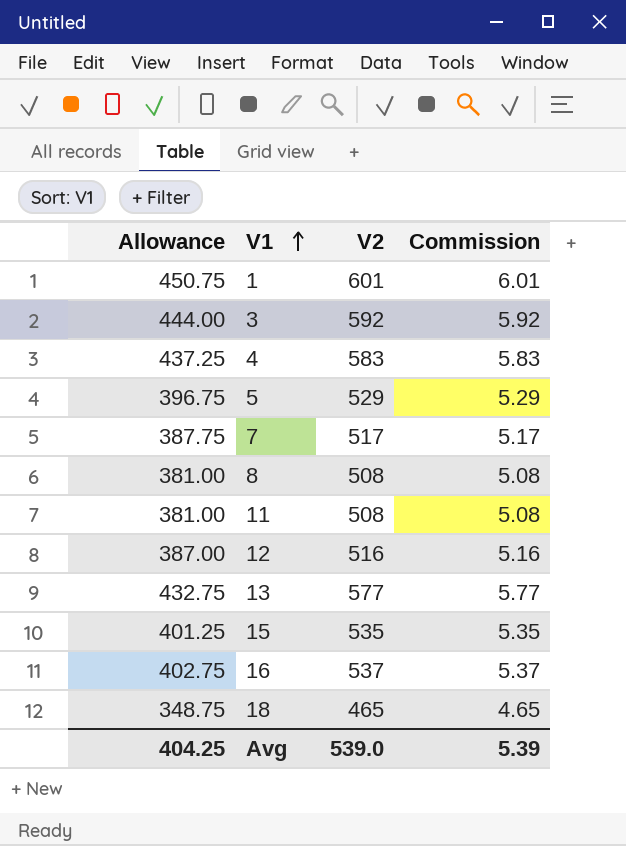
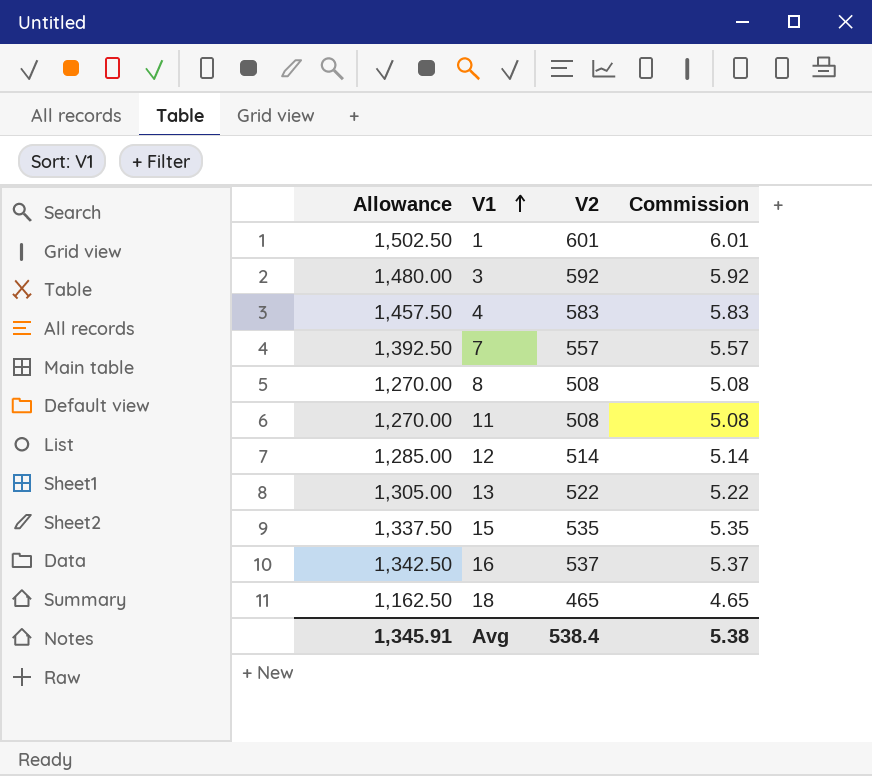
column Allowance | formula: [V2] * 0.75 -> [V2] * 2.5
row 5: 396.75 | 529 | 5.29 -> none
7 | V2: 517 -> 557
7 | Commission: 5.17 -> 5.57
12 | V2: 516 -> 514
12 | Commission: 5.16 -> 5.14
13 | V2: 577 -> 522
13 | Commission: 5.77 -> 5.22
Avg | Allowance: 404.25 -> 1,345.91
Avg | V2: 539.0 -> 538.4
Avg | Commission: 5.39 -> 5.38

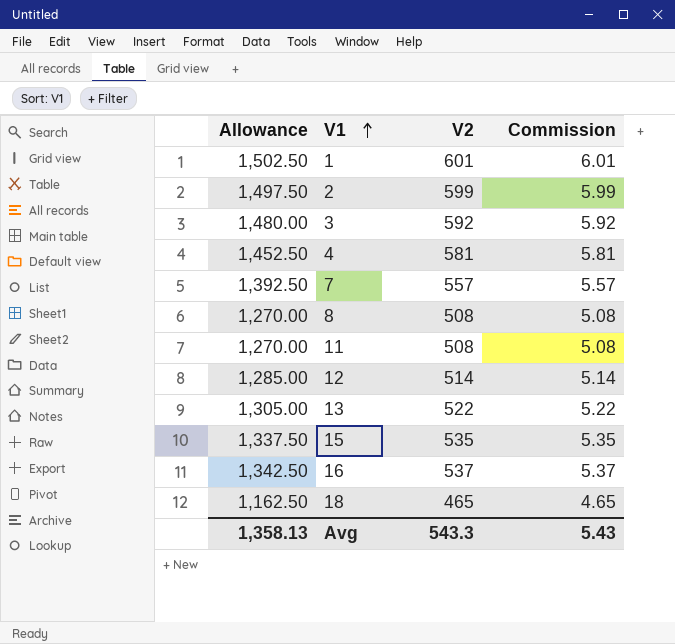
row 2: none -> 1,497.50 | 599 | 5.99
4 | Allowance: 1,457.50 -> 1,452.50
4 | V2: 583 -> 581
4 | Commission: 5.83 -> 5.81
Avg | Allowance: 1,345.91 -> 1,358.13
Avg | V2: 538.4 -> 543.3
Avg | Commission: 5.38 -> 5.43

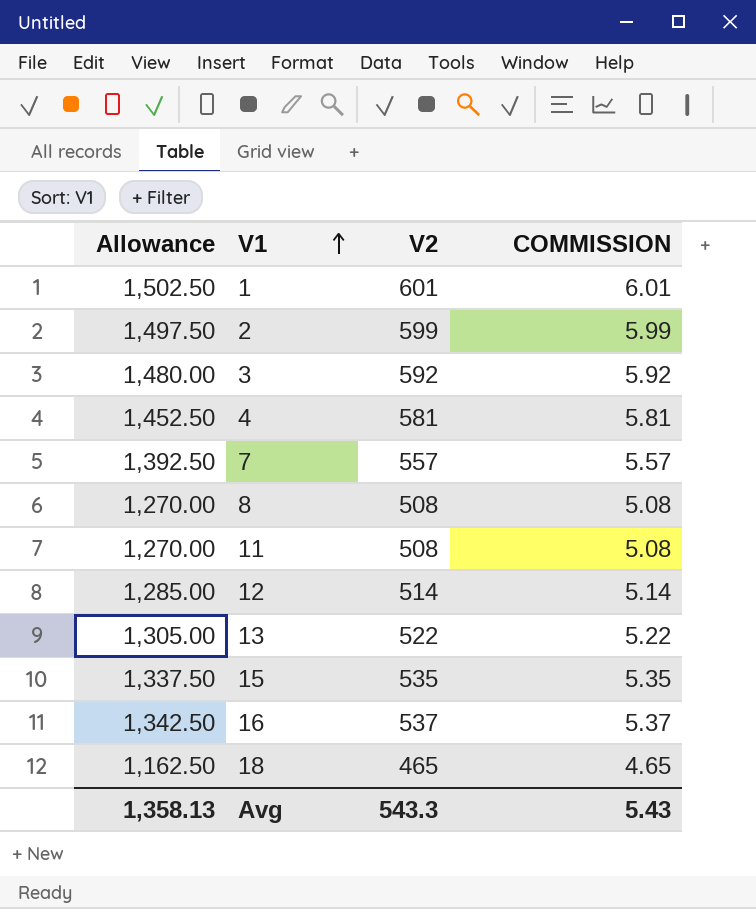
column name: Commission -> COMMISSION

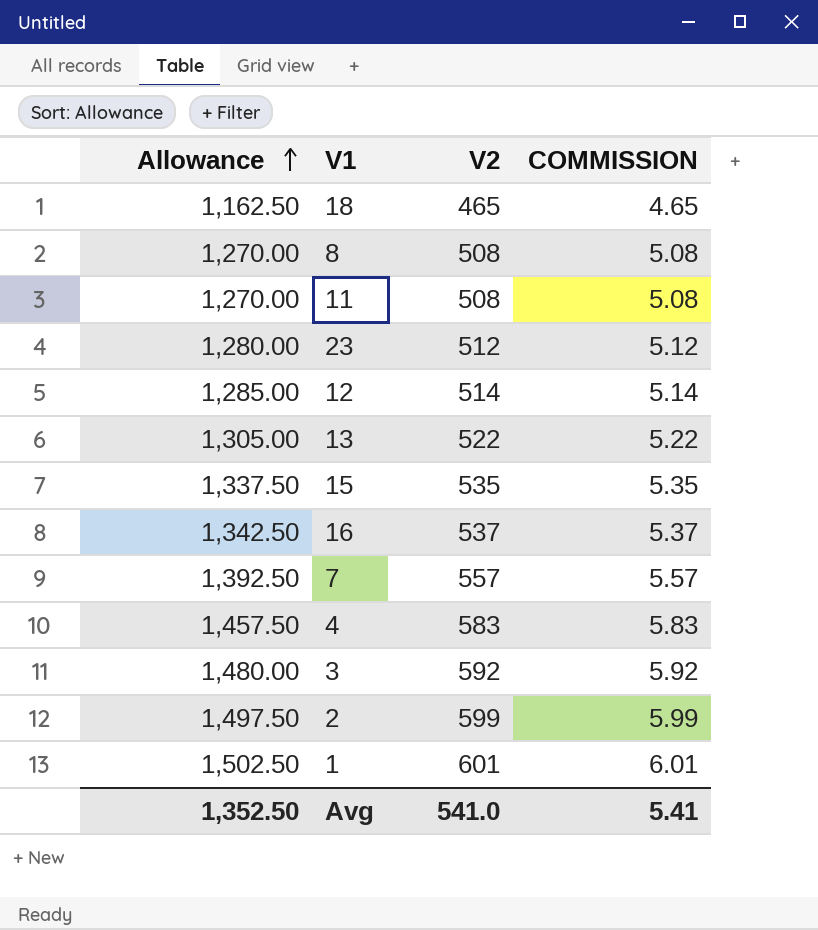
row order: V1 ascending -> Allowance ascending
row 23: none -> 1,280.00 | 512 | 5.12
4 | Allowance: 1,452.50 -> 1,457.50
4 | V2: 581 -> 583
4 | COMMISSION: 5.81 -> 5.83
Avg | Allowance: 1,358.13 -> 1,352.50
Avg | V2: 543.3 -> 541.0
Avg | COMMISSION: 5.43 -> 5.41

